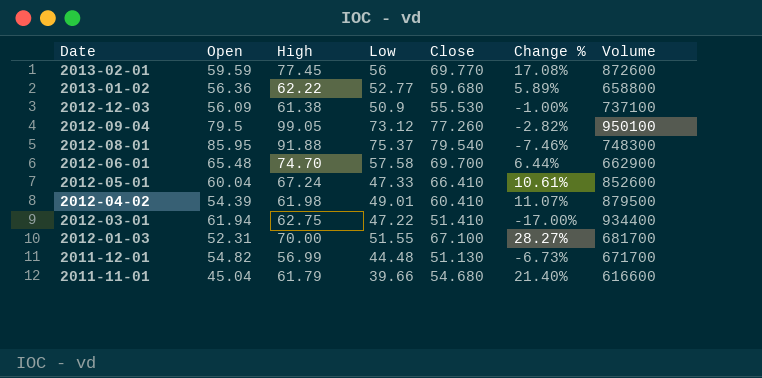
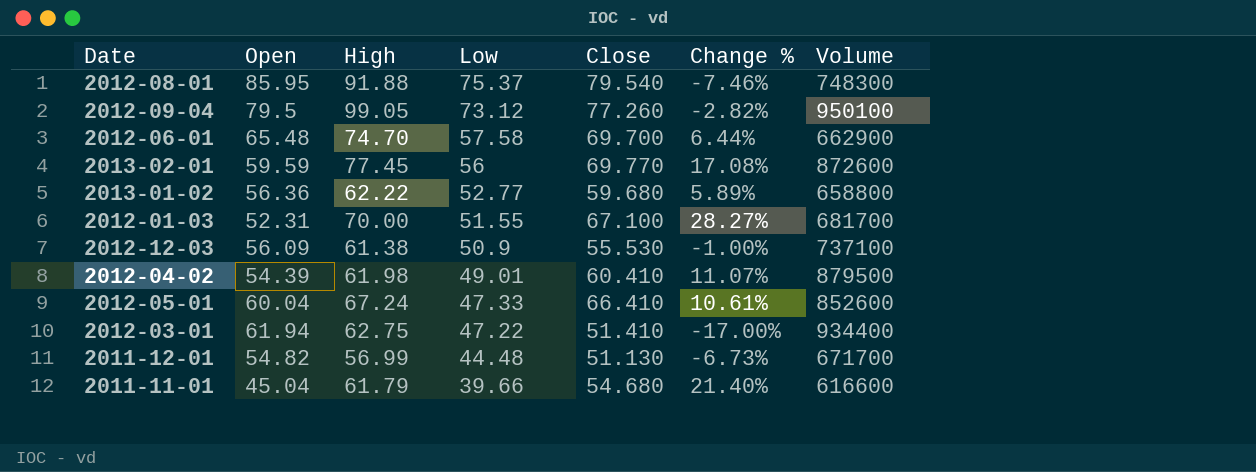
row order: Date descending -> Low descending

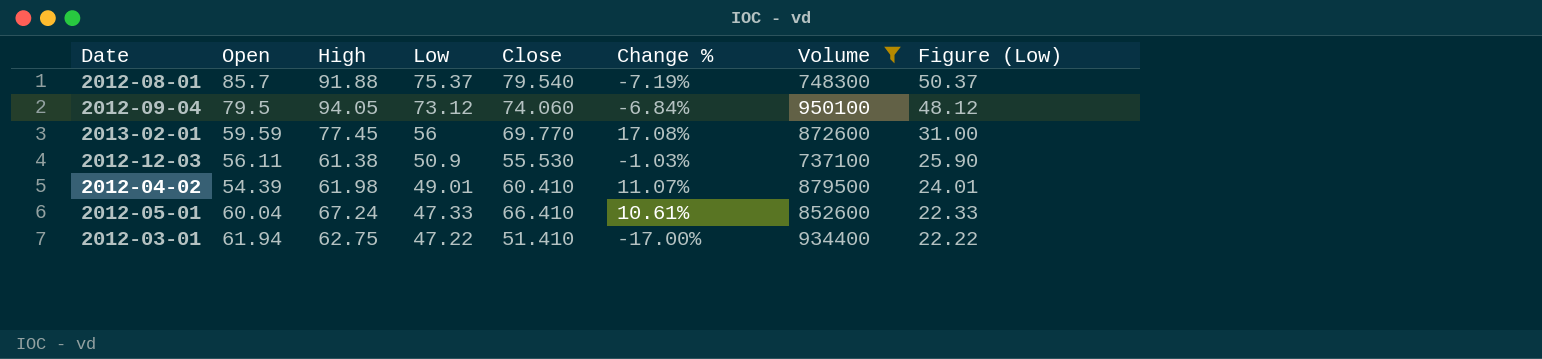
filter: none -> Volume >= 737100
column Figure (Low) | formula: none -> [Low] - 25
2012-08-01 | Open: 85.95 -> 85.7
2012-08-01 | Change %: -7.46% -> -7.19%
2012-09-04 | High: 99.05 -> 94.05
2012-09-04 | Close: 77.260 -> 74.060
2012-09-04 | Change %: -2.82% -> -6.84%
2012-12-03 | Open: 56.09 -> 56.11
2012-12-03 | Change %: -1.00% -> -1.03%

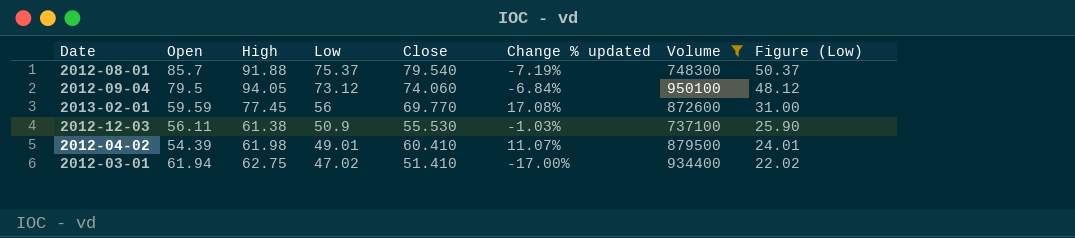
column name: Change % -> Change % updated
row 2012-05-01: 60.04 | 67.24 | 47.33 | 66.410 | 10.61% | 852600 | 22.33 -> none
2012-03-01 | Low: 47.22 -> 47.02
2012-03-01 | Figure (Low): 22.22 -> 22.02

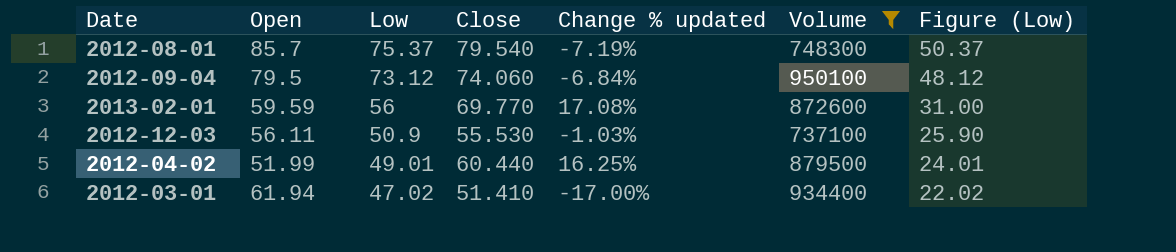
column High | position: 3 -> none
2012-04-02 | Open: 54.39 -> 51.99
2012-04-02 | Close: 60.410 -> 60.440
2012-04-02 | Change % updated: 11.07% -> 16.25%

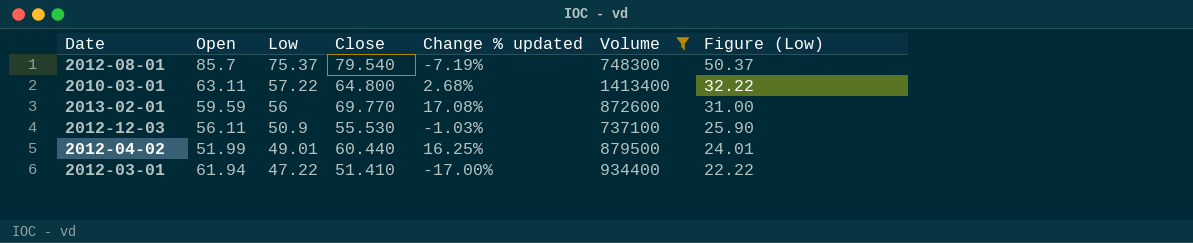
row 2012-09-04: 79.5 | 73.12 | 74.060 | -6.84% | 950100 | 48.12 -> none
row 2010-03-01: none -> 63.11 | 57.22 | 64.800 | 2.68% | 1413400 | 32.22
2012-03-01 | Low: 47.02 -> 47.22
2012-03-01 | Figure (Low): 22.02 -> 22.22

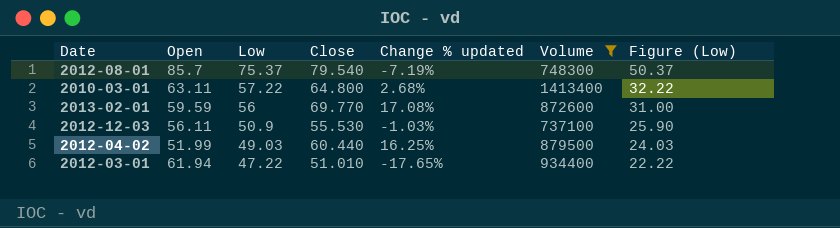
2012-04-02 | Low: 49.01 -> 49.03
2012-04-02 | Figure (Low): 24.01 -> 24.03
2012-03-01 | Close: 51.410 -> 51.010
2012-03-01 | Change % updated: -17.00% -> -17.65%

